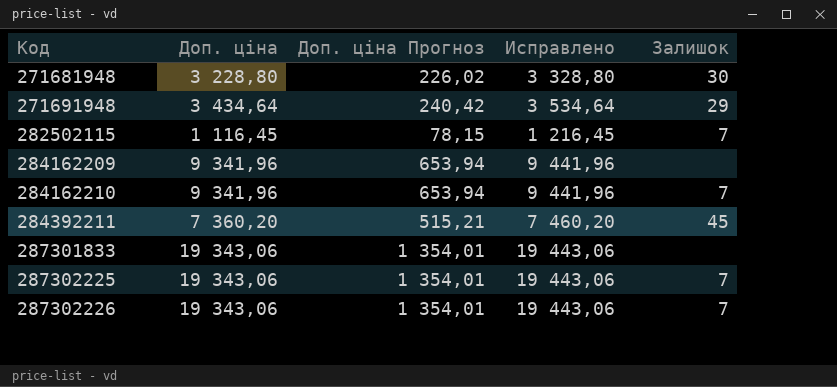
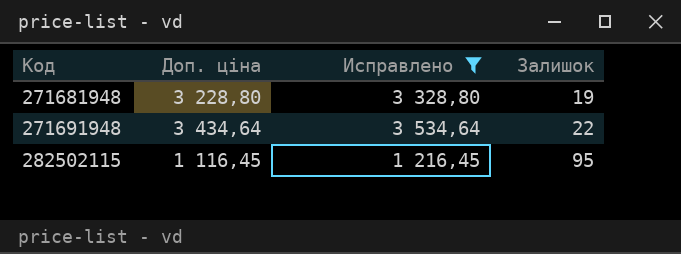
filter: none -> Исправлено <= 3 534,64
column Доп. ціна Прогноз | formula: [Доп. ціна] * 0,07 -> none
271681948 | Залишок: 30 -> 19
271691948 | Залишок: 29 -> 22
282502115 | Залишок: 7 -> 95

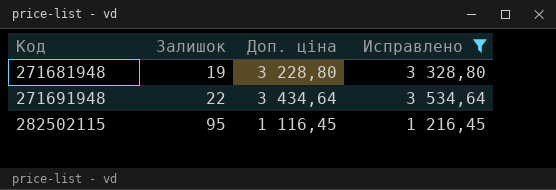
column Залишок | position: 4 -> 2

